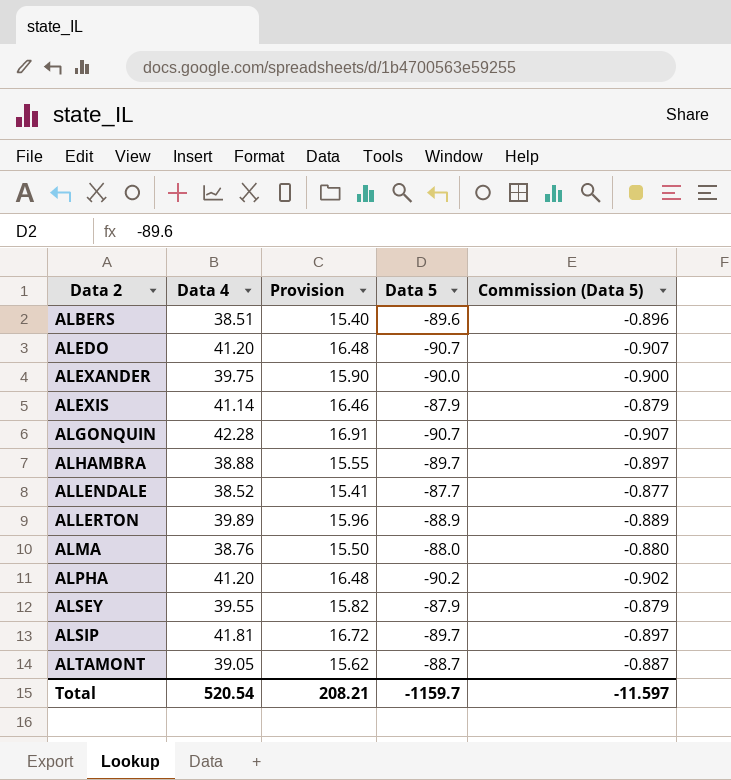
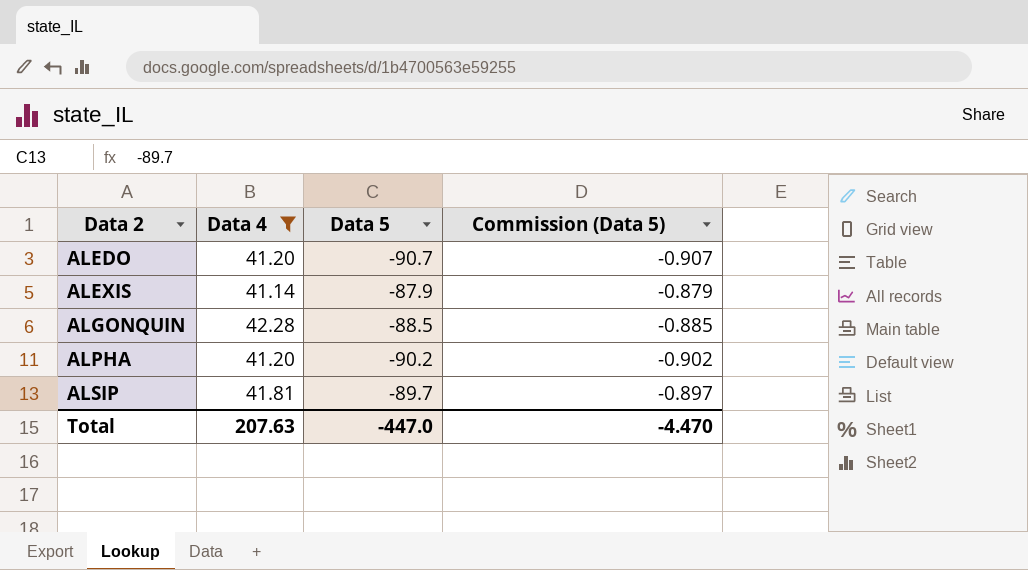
filter: none -> Data 4 >= 41.14
column Provision | formula: [Data 4] * 0.4 -> none
ALGONQUIN | Data 5: -90.7 -> -88.5
ALGONQUIN | Commission (Data 5): -0.907 -> -0.885
Total | Data 4: 520.54 -> 207.63
Total | Data 5: -1159.7 -> -447.0
Total | Commission (Data 5): -11.597 -> -4.470

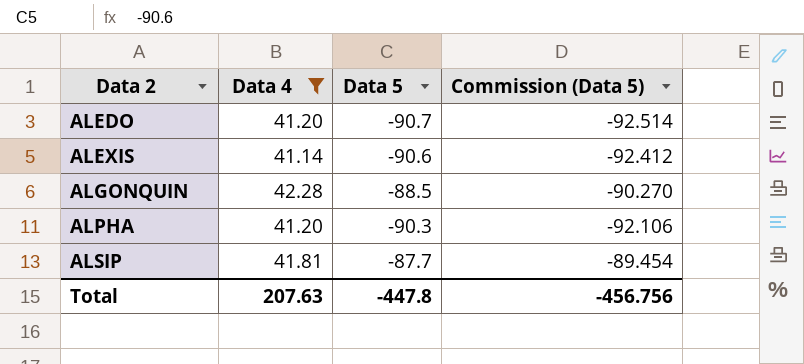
column Commission (Data 5) | formula: [Data 5] * 0.01 -> [Data 5] * 1.02
ALEXIS | Data 5: -87.9 -> -90.6
ALPHA | Data 5: -90.2 -> -90.3
ALSIP | Data 5: -89.7 -> -87.7
Total | Data 5: -447.0 -> -447.8
Total | Commission (Data 5): -4.470 -> -456.756

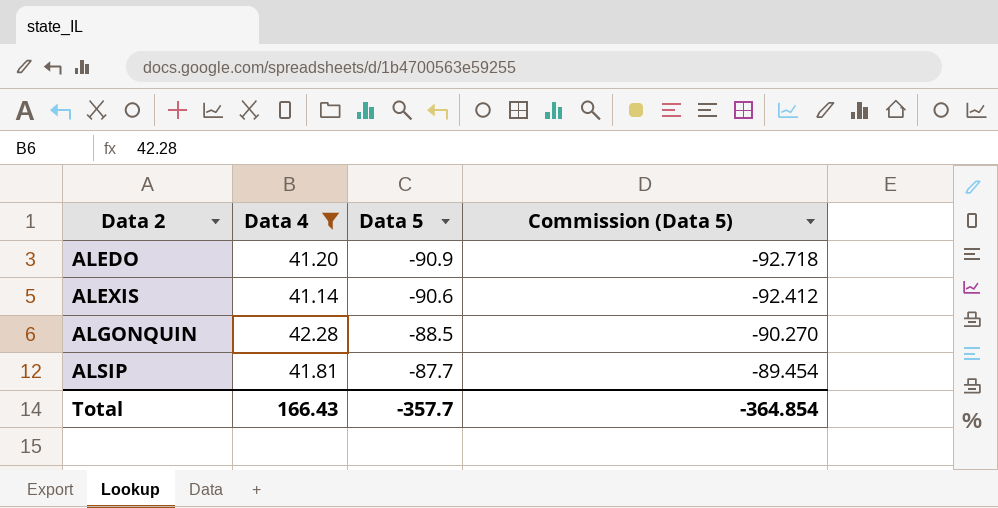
row ALPHA: 41.20 | -90.3 | -92.106 -> none
ALEDO | Data 5: -90.7 -> -90.9
ALEDO | Commission (Data 5): -92.514 -> -92.718
Total | Data 4: 207.63 -> 166.43
Total | Data 5: -447.8 -> -357.7
Total | Commission (Data 5): -456.756 -> -364.854

